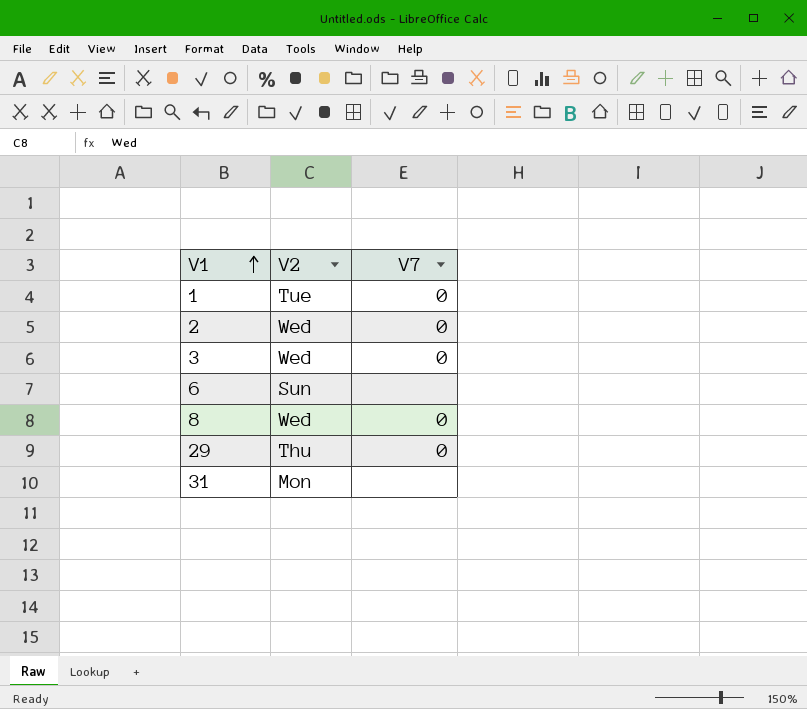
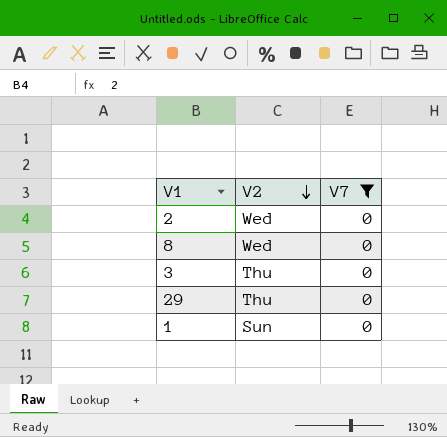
filter: none -> V7 = 0
row order: V1 ascending -> V2 descending
3 | V2: Wed -> Thu
1 | V2: Tue -> Sun

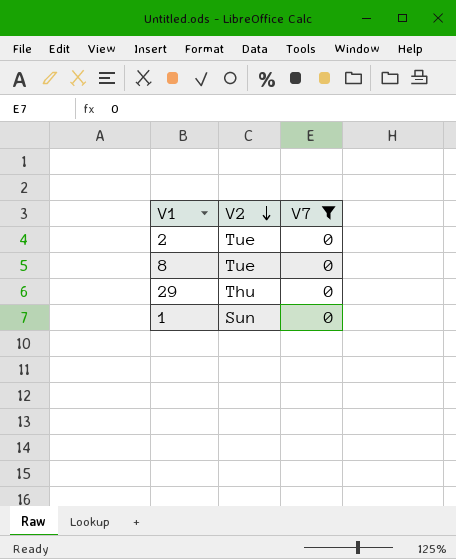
row 3: Thu | 0 -> none
2 | V2: Wed -> Tue
8 | V2: Wed -> Tue

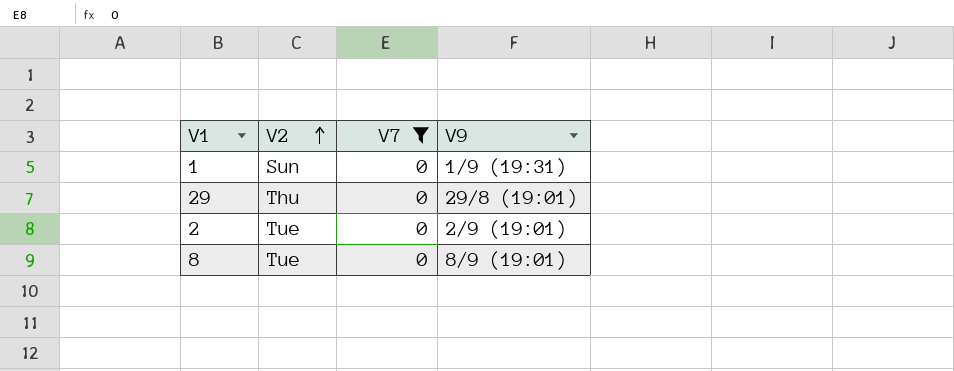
row order: V2 descending -> V2 ascending
column V9 | position: none -> 4

